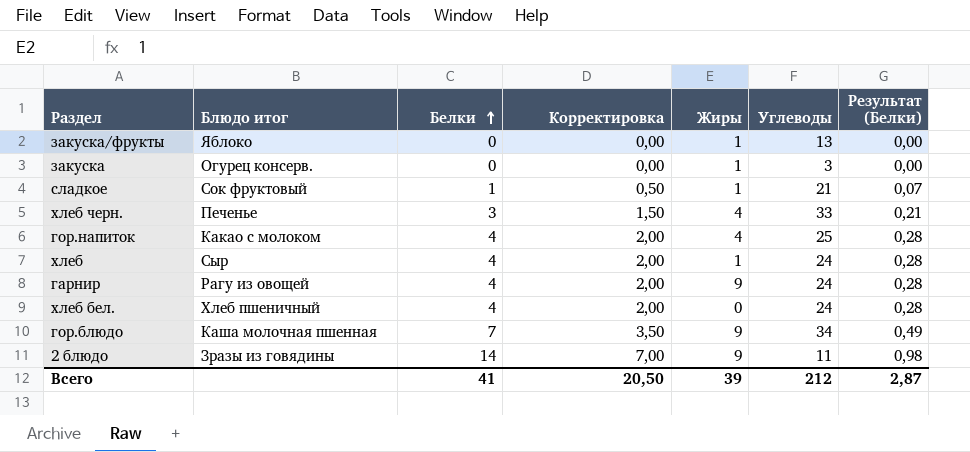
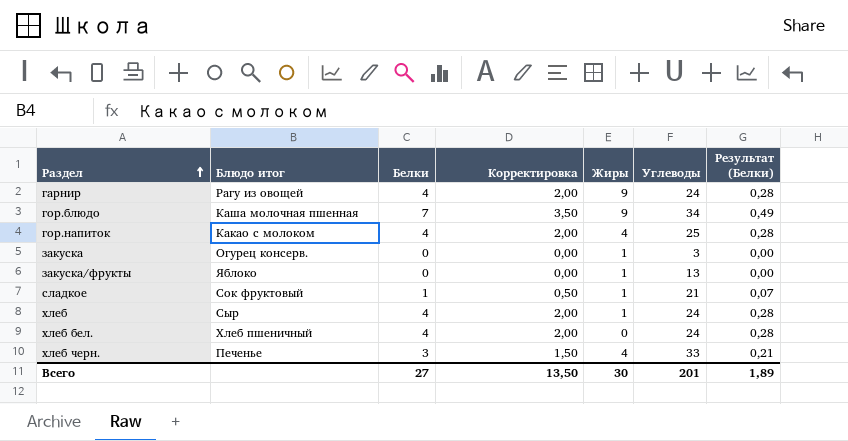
row order: Белки ascending -> Раздел ascending
row 2 блюдо: Зразы из говядины | 14 | 7,00 | 9 | 11 | 0,98 -> none
Всего | Белки: 41 -> 27
Всего | Корректировка: 20,50 -> 13,50
Всего | Жиры: 39 -> 30
Всего | Углеводы: 212 -> 201
Всего | Результат (Белки): 2,87 -> 1,89

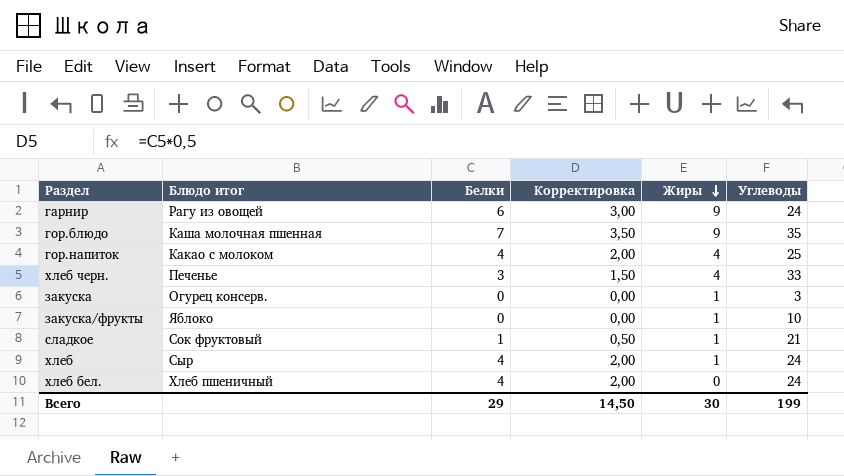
row order: Раздел ascending -> Жиры descending
column Результат (Белки) | formula: [Белки] * 0,07 -> none
гарнир | Белки: 4 -> 6
гарнир | Корректировка: 2,00 -> 3,00
гор.блюдо | Углеводы: 34 -> 35
закуска/фрукты | Углеводы: 13 -> 10
Всего | Белки: 27 -> 29
Всего | Корректировка: 13,50 -> 14,50
Всего | Углеводы: 201 -> 199

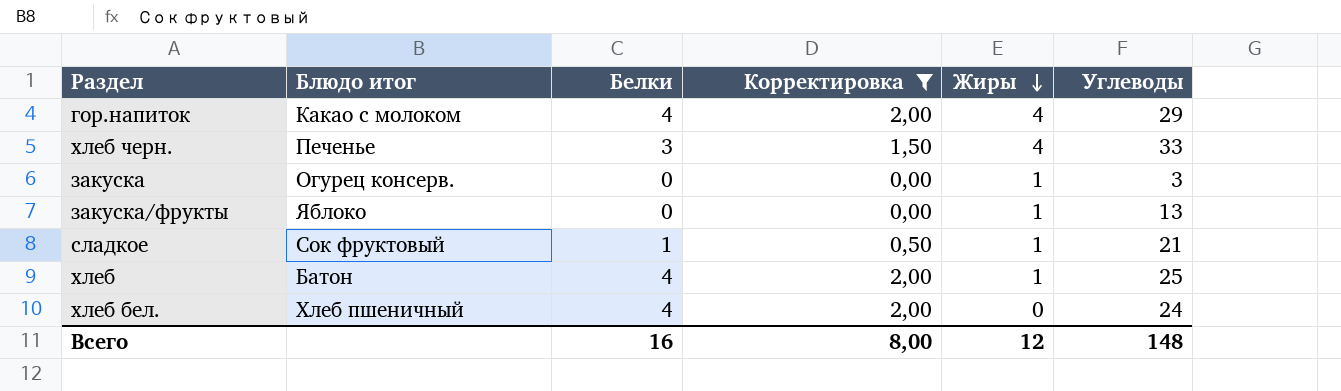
filter: none -> Корректировка <= 2,00
гор.напиток | Углеводы: 25 -> 29
закуска/фрукты | Углеводы: 10 -> 13
хлеб | Блюдо итог: Сыр -> Батон
хлеб | Углеводы: 24 -> 25
Всего | Белки: 29 -> 16
Всего | Корректировка: 14,50 -> 8,00
Всего | Жиры: 30 -> 12
Всего | Углеводы: 199 -> 148

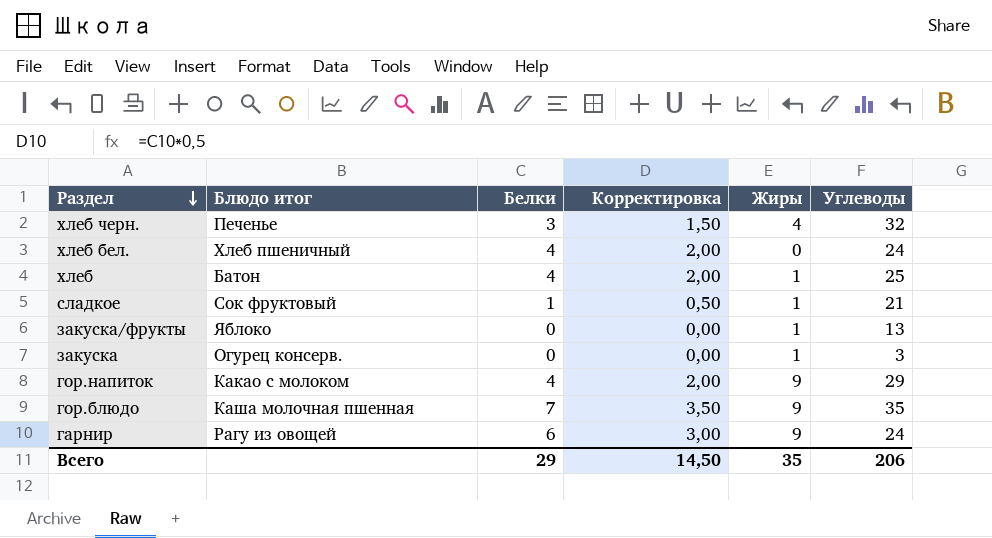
filter: Корректировка <= 2,00 -> none
row order: Жиры descending -> Раздел descending
хлеб черн. | Углеводы: 33 -> 32
гор.напиток | Жиры: 4 -> 9
Всего | Белки: 16 -> 29
Всего | Корректировка: 8,00 -> 14,50
Всего | Жиры: 12 -> 35
Всего | Углеводы: 148 -> 206

